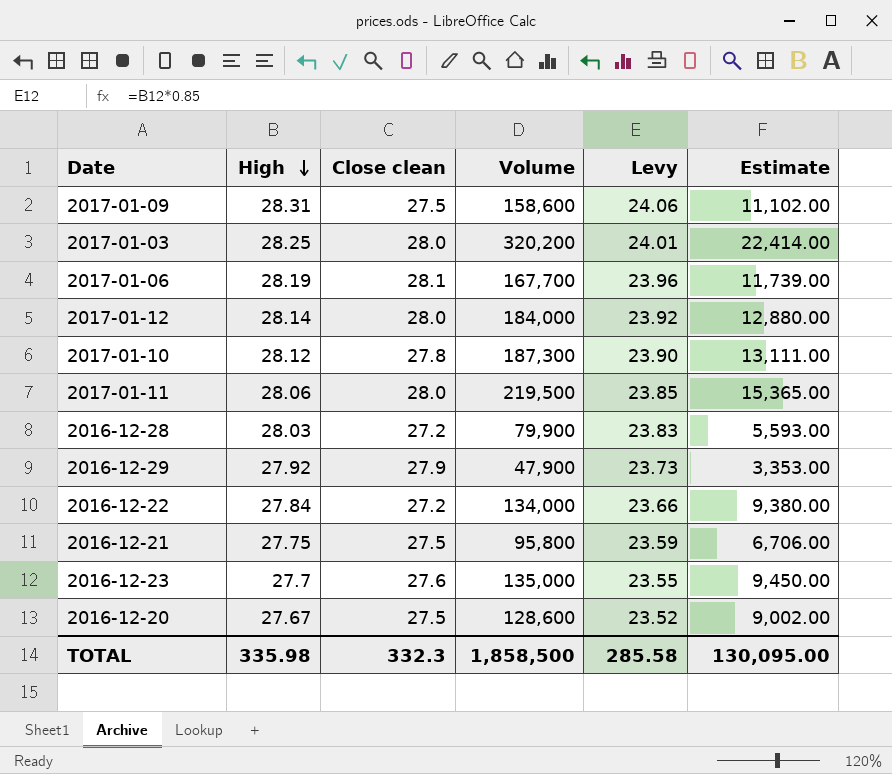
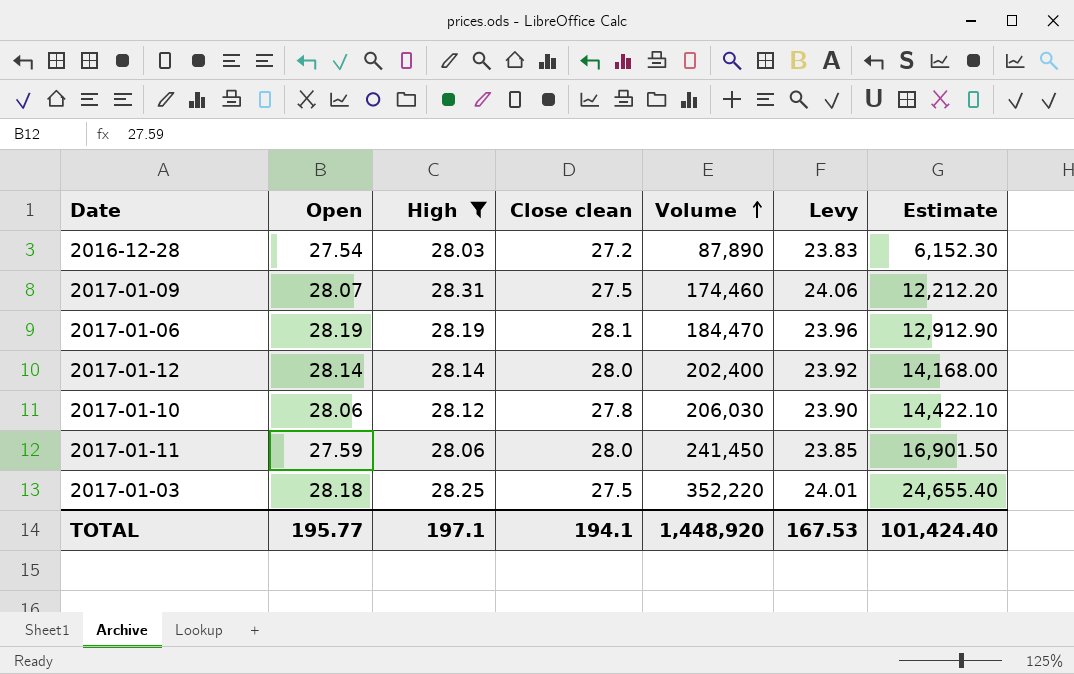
filter: none -> High >= 28.03
row order: High descending -> Volume ascending
column Open | position: none -> 2
2016-12-28 | Volume: 79,900 -> 87,890
2016-12-28 | Estimate: 5,593.00 -> 6,152.30
2017-01-09 | Volume: 158,600 -> 174,460
2017-01-09 | Estimate: 11,102.00 -> 12,212.20
2017-01-06 | Volume: 167,700 -> 184,470
2017-01-06 | Estimate: 11,739.00 -> 12,912.90
2017-01-12 | Volume: 184,000 -> 202,400
2017-01-12 | Estimate: 12,880.00 -> 14,168.00
2017-01-10 | Volume: 187,300 -> 206,030
2017-01-10 | Estimate: 13,111.00 -> 14,422.10
2017-01-11 | Volume: 219,500 -> 241,450
2017-01-11 | Estimate: 15,365.00 -> 16,901.50
2017-01-03 | Close clean: 28.0 -> 27.5
2017-01-03 | Volume: 320,200 -> 352,220
2017-01-03 | Estimate: 22,414.00 -> 24,655.40
TOTAL | High: 335.98 -> 197.1
TOTAL | Close clean: 332.3 -> 194.1
TOTAL | Volume: 1,858,500 -> 1,448,920
TOTAL | Levy: 285.58 -> 167.53
TOTAL | Estimate: 130,095.00 -> 101,424.40

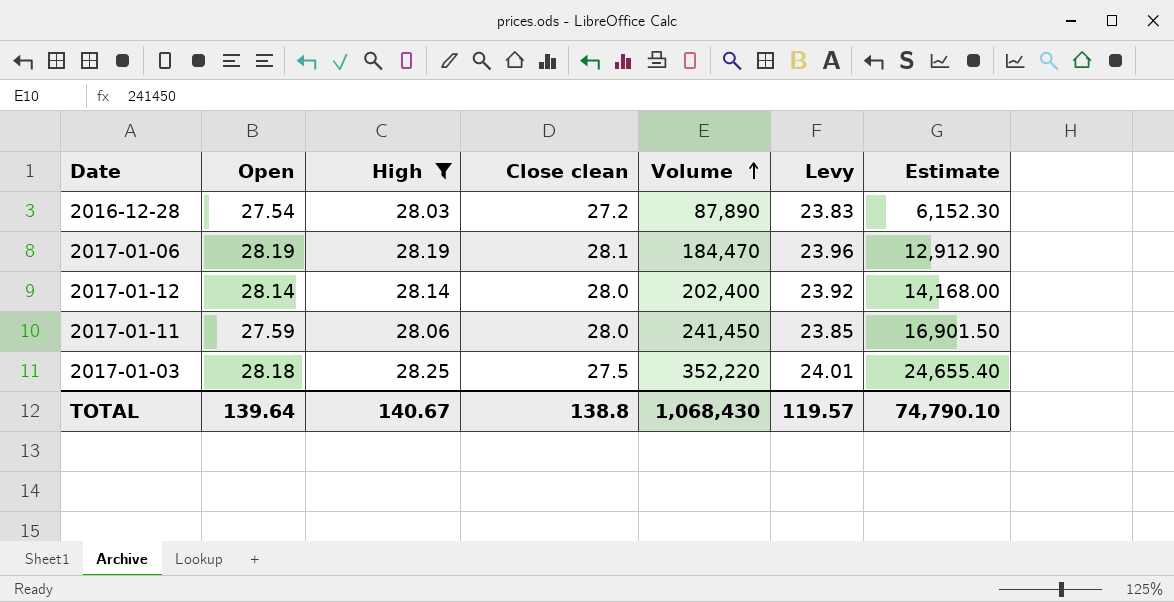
row 2017-01-09: 28.07 | 28.31 | 27.5 | 174,460 | 24.06 | 12,212.20 -> none
row 2017-01-10: 28.06 | 28.12 | 27.8 | 206,030 | 23.90 | 14,422.10 -> none
TOTAL | Open: 195.77 -> 139.64
TOTAL | High: 197.1 -> 140.67
TOTAL | Close clean: 194.1 -> 138.8
TOTAL | Volume: 1,448,920 -> 1,068,430
TOTAL | Levy: 167.53 -> 119.57
TOTAL | Estimate: 101,424.40 -> 74,790.10

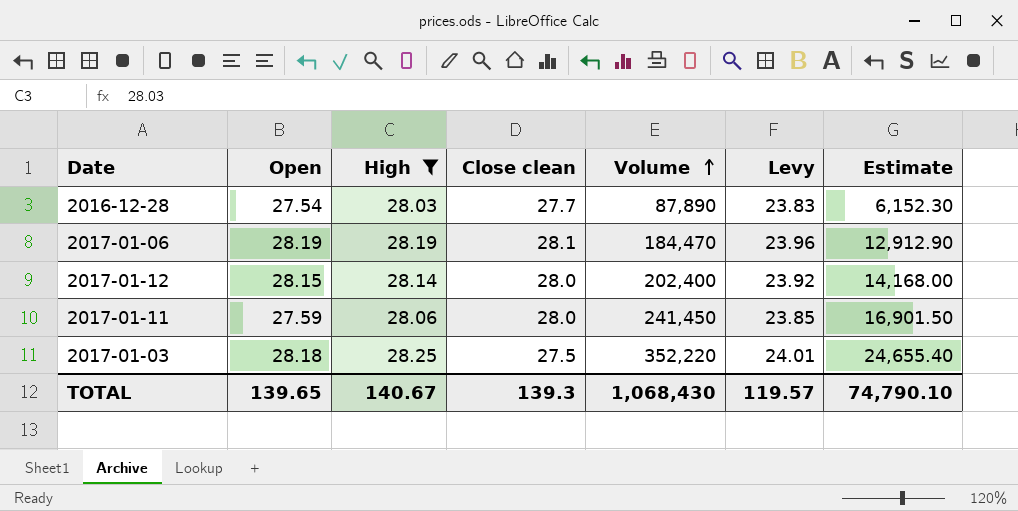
2016-12-28 | Close clean: 27.2 -> 27.7
2017-01-12 | Open: 28.14 -> 28.15
TOTAL | Open: 139.64 -> 139.65
TOTAL | Close clean: 138.8 -> 139.3

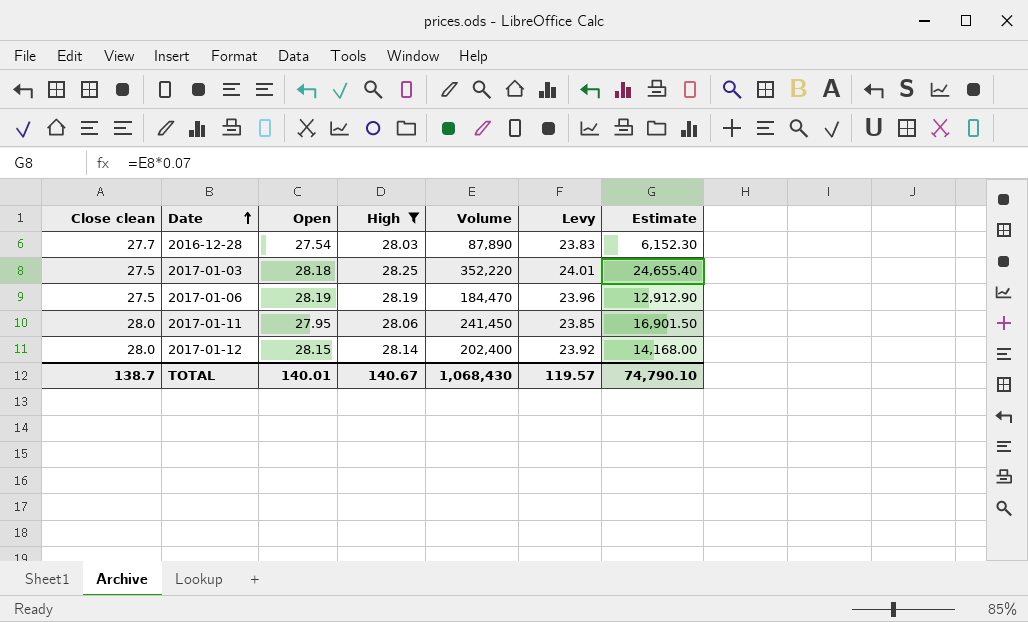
row order: Volume ascending -> Date ascending
column Close clean | position: 4 -> 1
2017-01-06 | Close clean: 28.1 -> 27.5
2017-01-11 | Open: 27.59 -> 27.95
TOTAL | Close clean: 139.3 -> 138.7
TOTAL | Open: 139.65 -> 140.01

